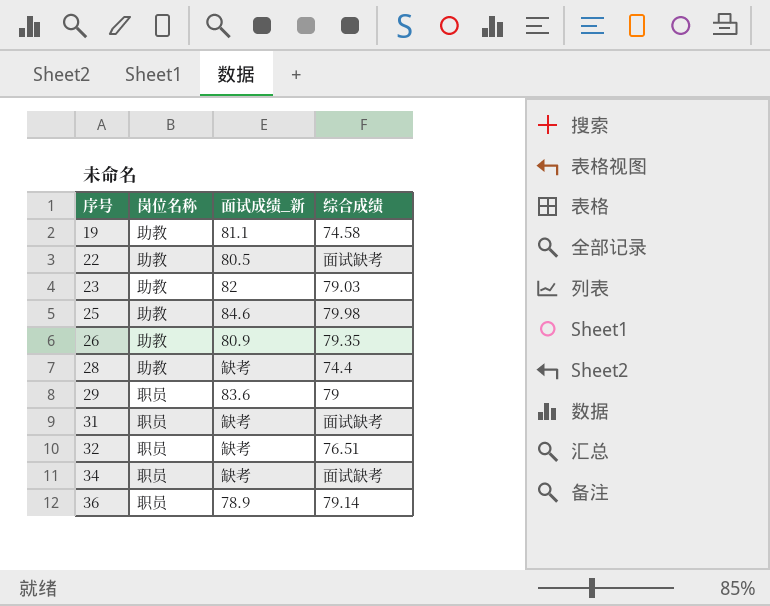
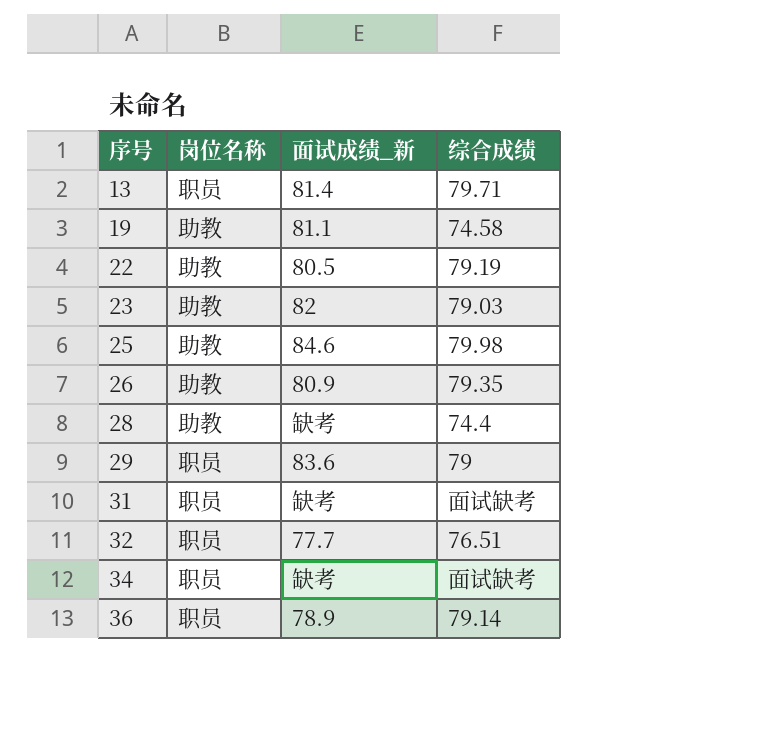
row 13: none -> 职员 | 81.4 | 79.71
22 | 综合成绩: 面试缺考 -> 79.19
32 | 面试成绩_新: 缺考 -> 77.7

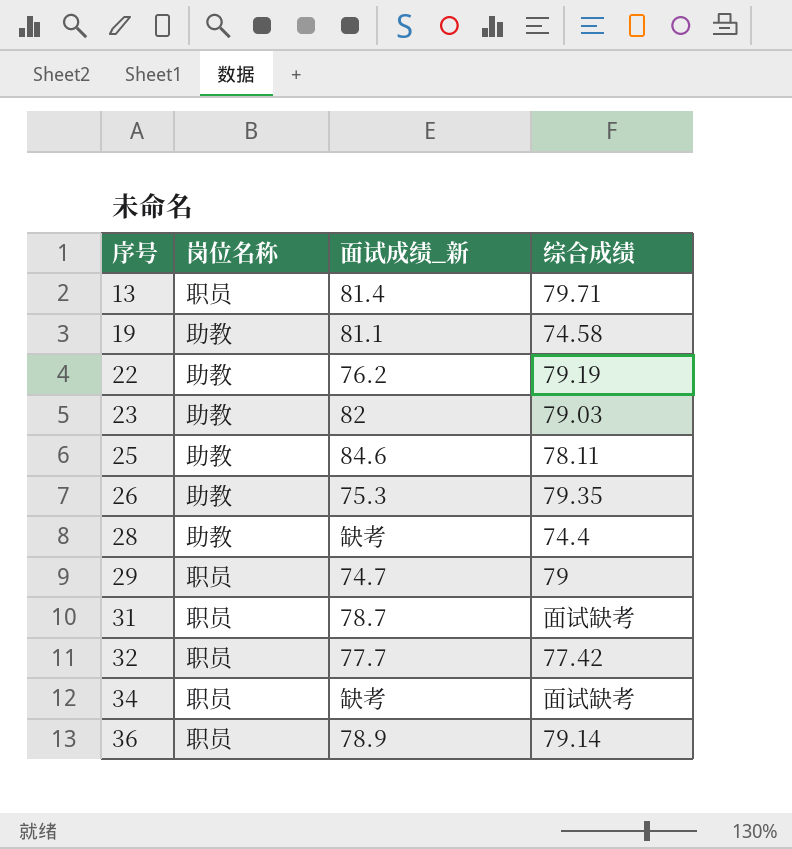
22 | 面试成绩_新: 80.5 -> 76.2
25 | 综合成绩: 79.98 -> 78.11
26 | 面试成绩_新: 80.9 -> 75.3
29 | 面试成绩_新: 83.6 -> 74.7
31 | 面试成绩_新: 缺考 -> 78.7
32 | 综合成绩: 76.51 -> 77.42

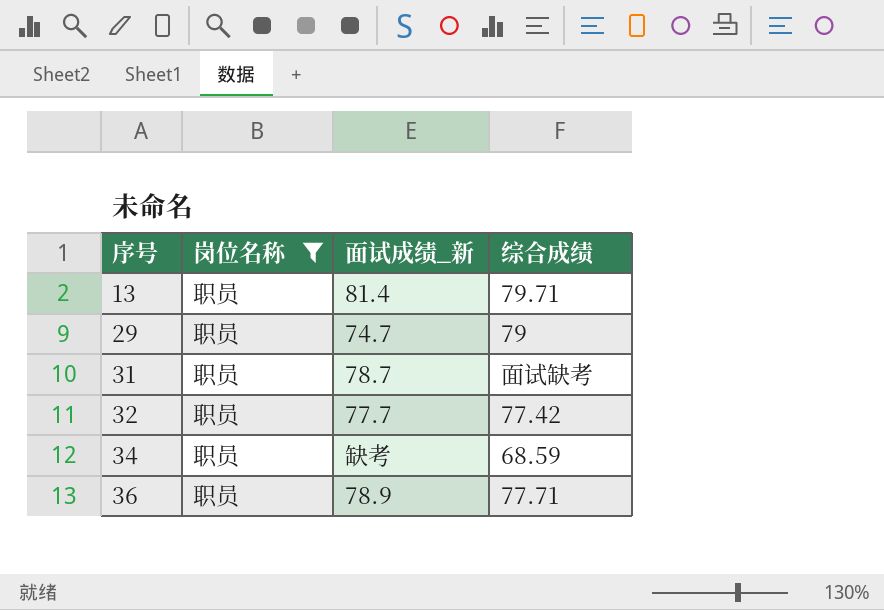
filter: none -> 岗位名称 = 职员
34 | 综合成绩: 面试缺考 -> 68.59
36 | 综合成绩: 79.14 -> 77.71

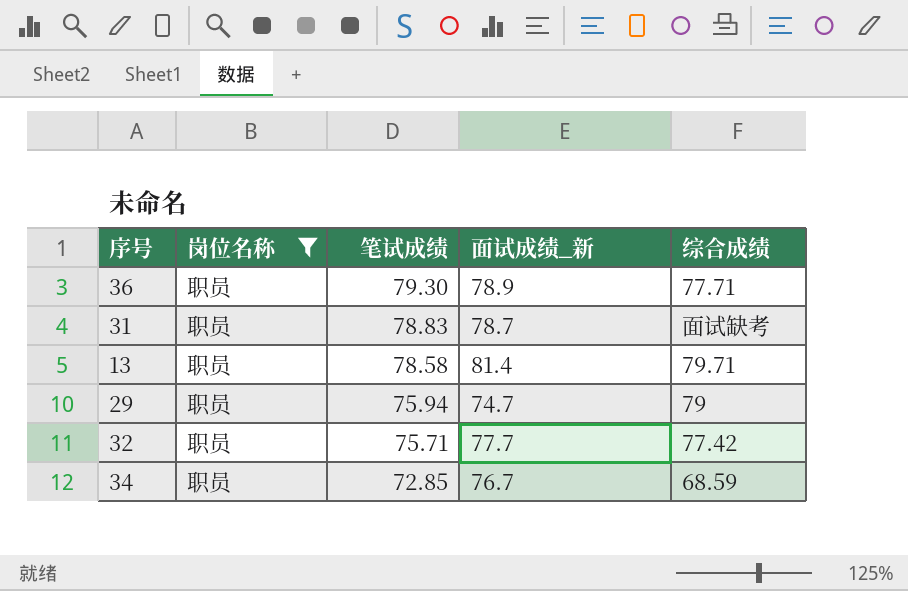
row order: 序号 ascending -> 笔试成绩 descending
column 笔试成绩 | position: none -> 3
34 | 面试成绩_新: 缺考 -> 76.7

